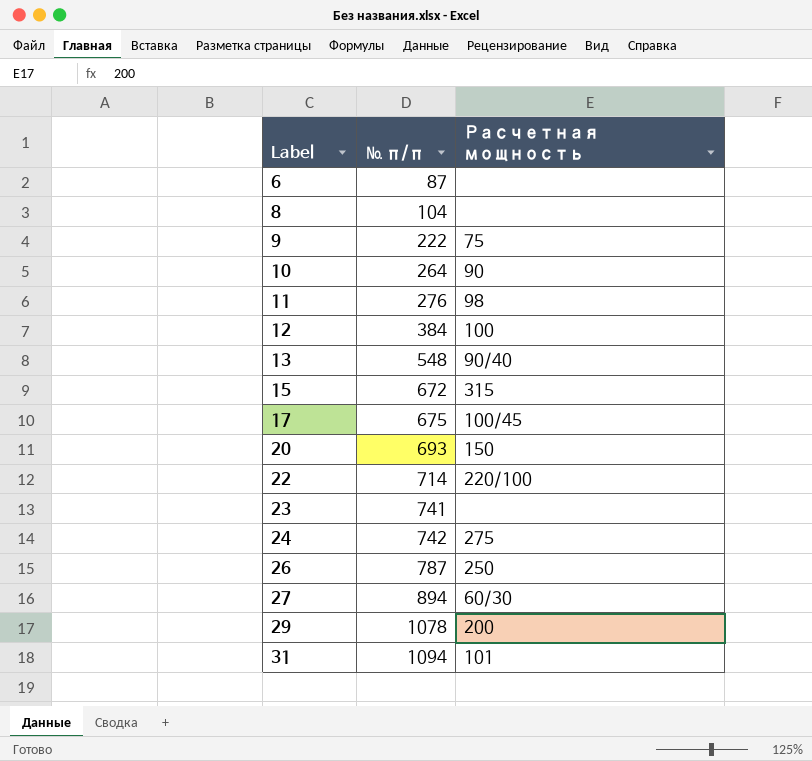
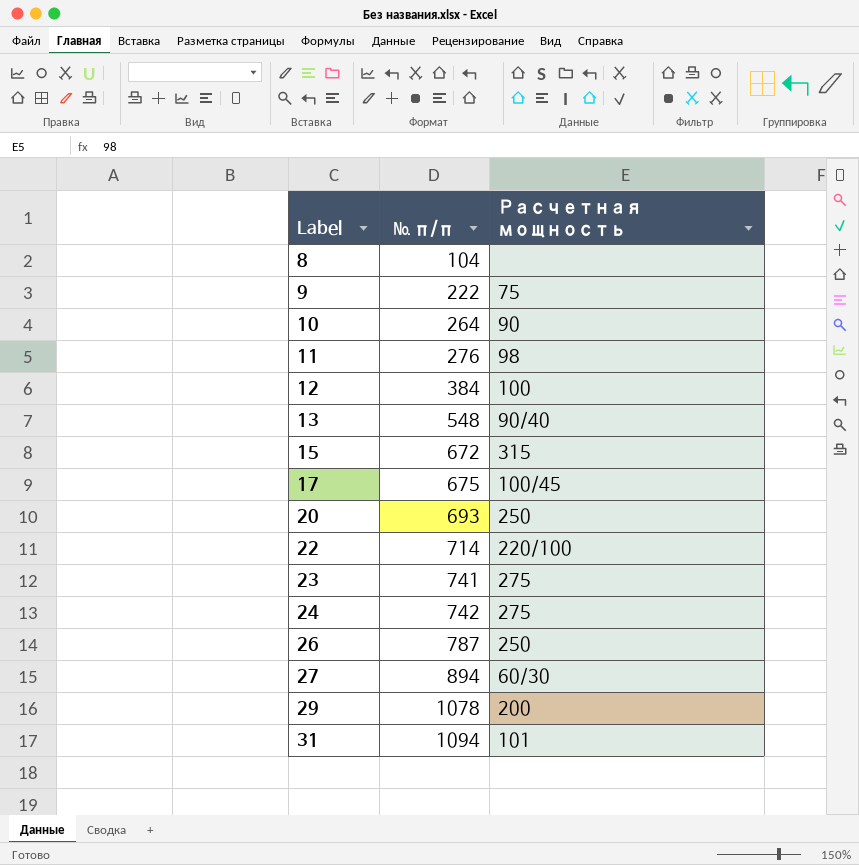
row 6: 87 | none -> none
20 | Расчетная мощность: 150 -> 250
23 | Расчетная мощность: none -> 275

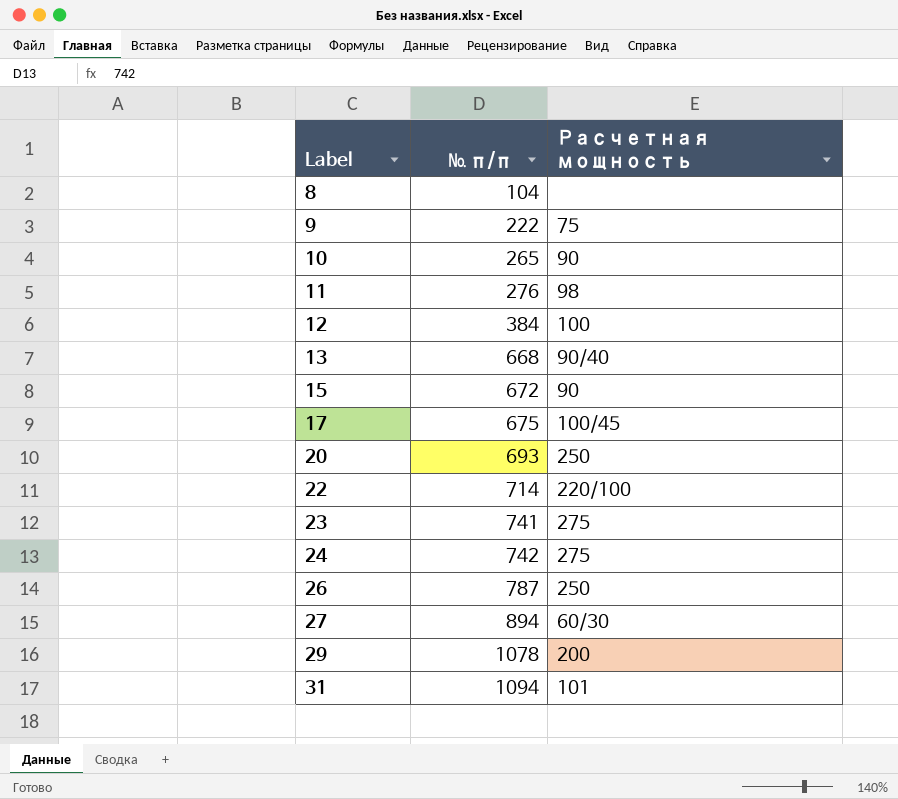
10 | № п/п: 264 -> 265
13 | № п/п: 548 -> 668
15 | Расчетная мощность: 315 -> 90

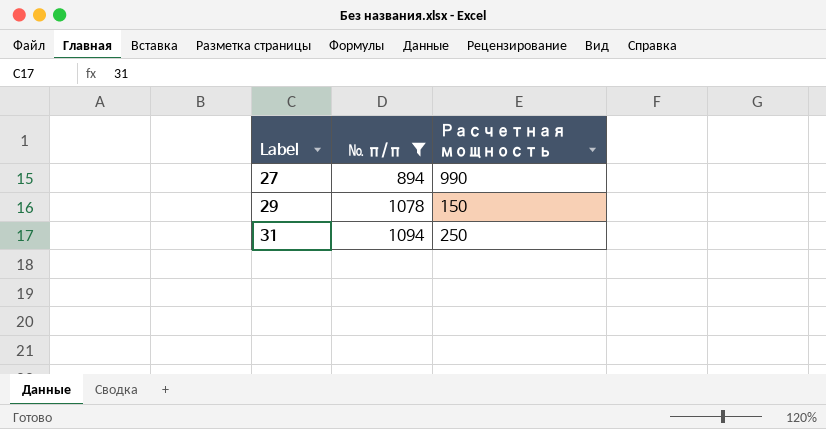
filter: none -> № п/п >= 894
27 | Расчетная мощность: 60/30 -> 990
29 | Расчетная мощность: 200 -> 150
31 | Расчетная мощность: 101 -> 250

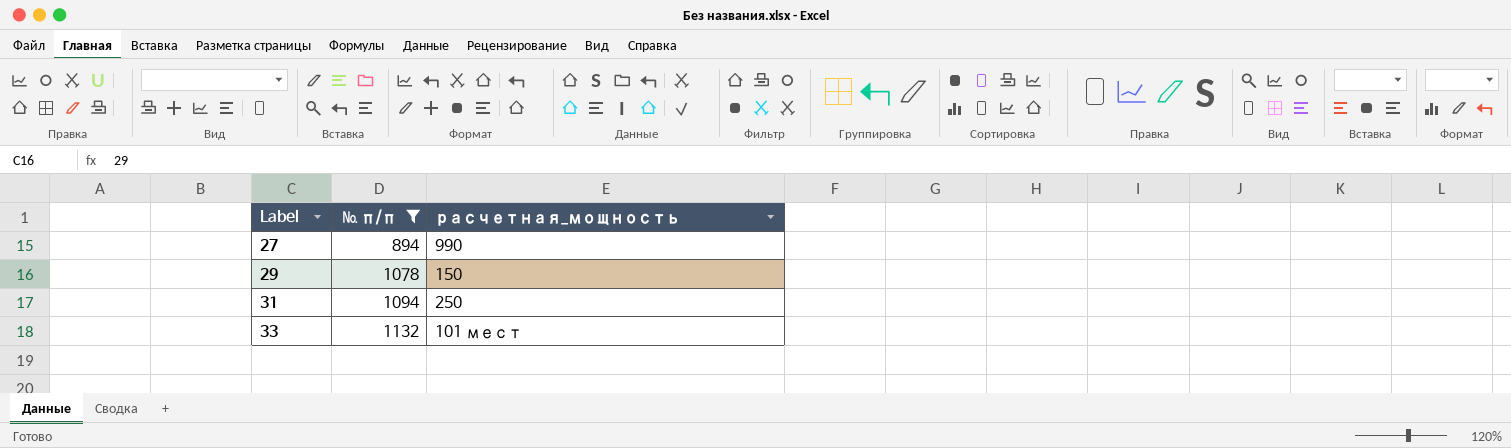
column name: Расчетная мощность -> расчетная_мощность
row 33: none -> 1132 | 101 мест

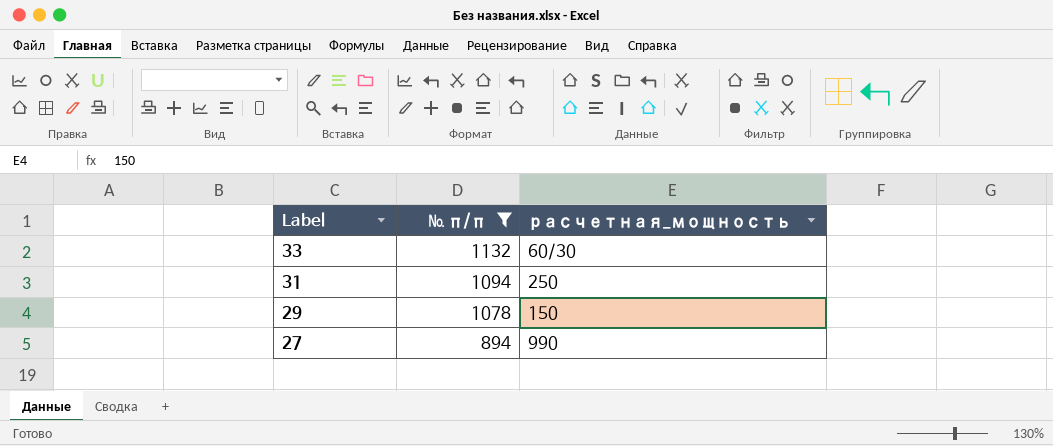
row order: Label ascending -> Label descending
33 | расчетная_мощность: 101 мест -> 60/30

